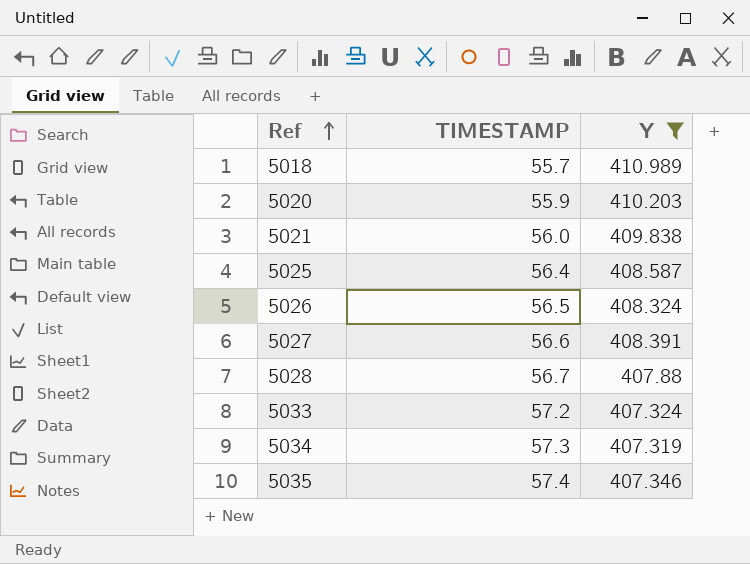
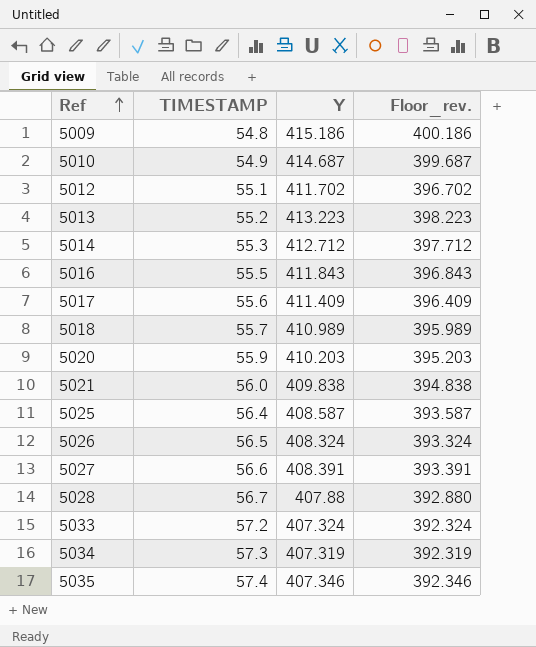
filter: Y <= 410.989 -> none
column Floor_rev. | formula: none -> [Y] - 15

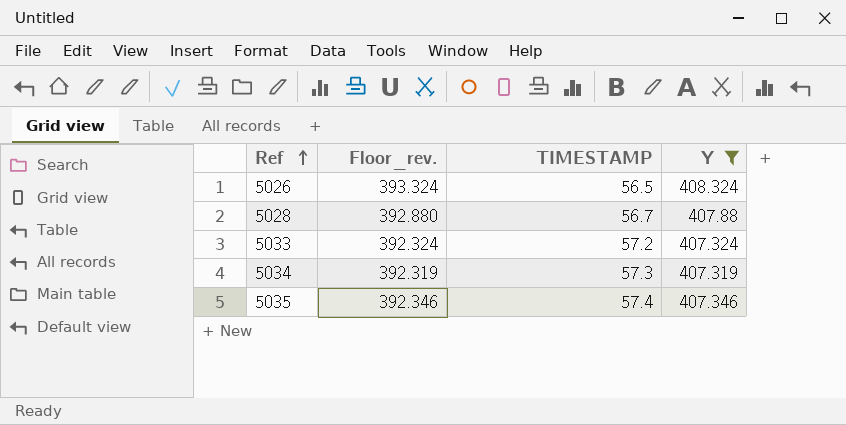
filter: none -> Y <= 408.324
column Floor_rev. | position: 4 -> 2

